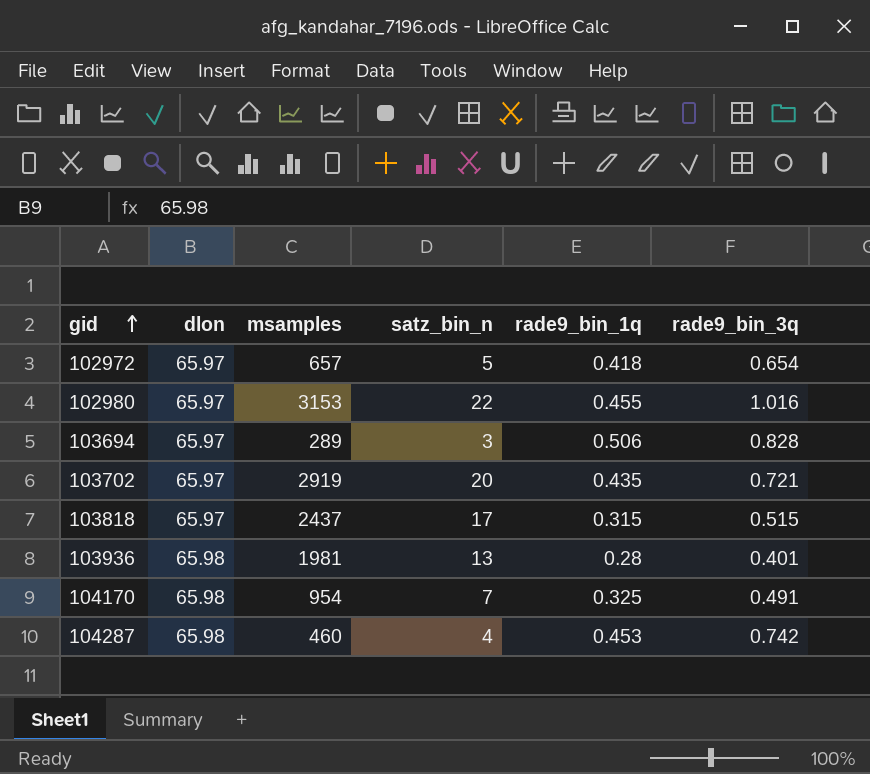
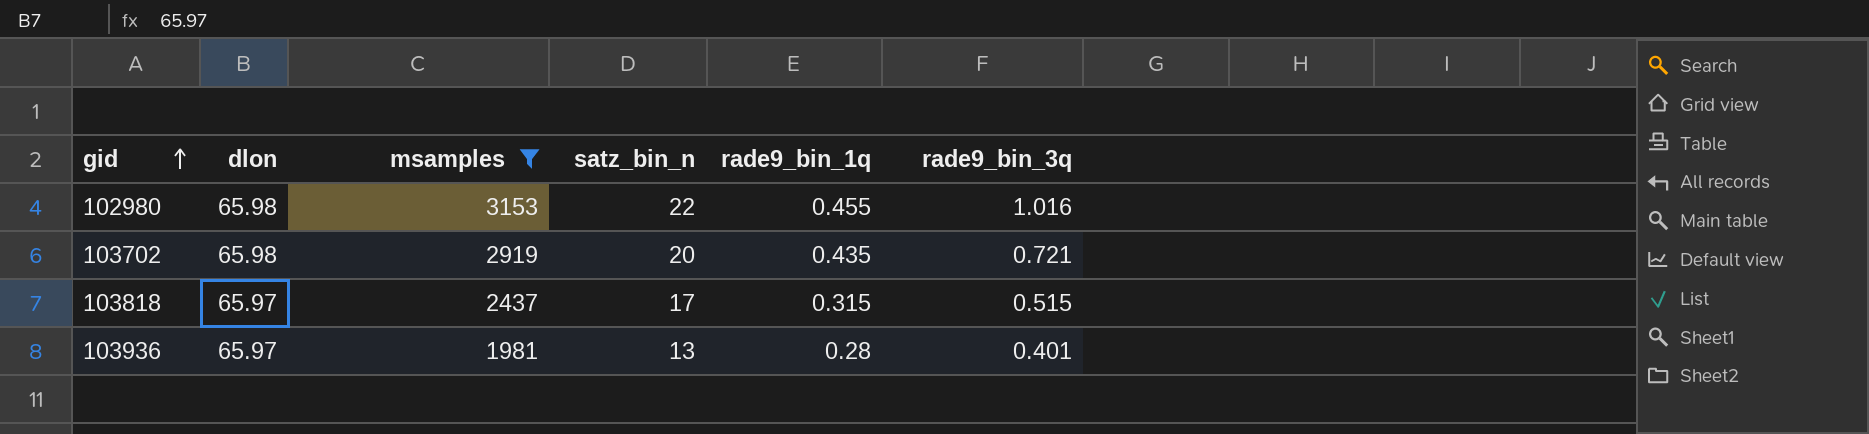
filter: none -> msamples >= 1981
102980 | dlon: 65.97 -> 65.98
103702 | dlon: 65.97 -> 65.98
103936 | dlon: 65.98 -> 65.97

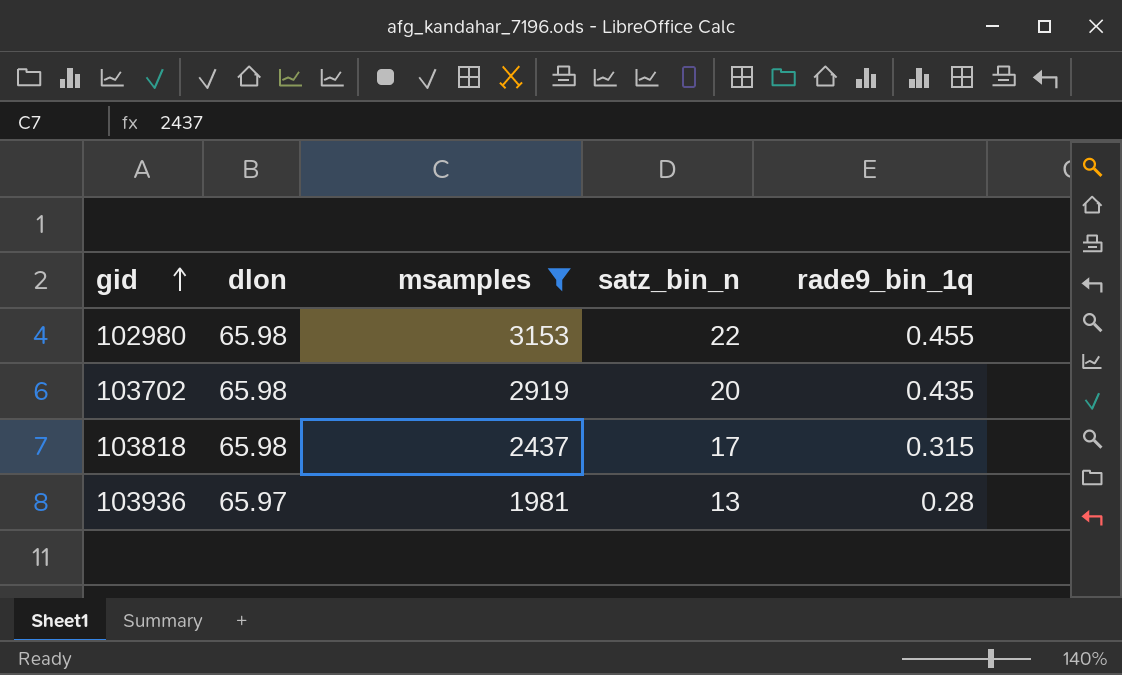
column rade9_bin_3q | position: 6 -> none
103818 | dlon: 65.97 -> 65.98

